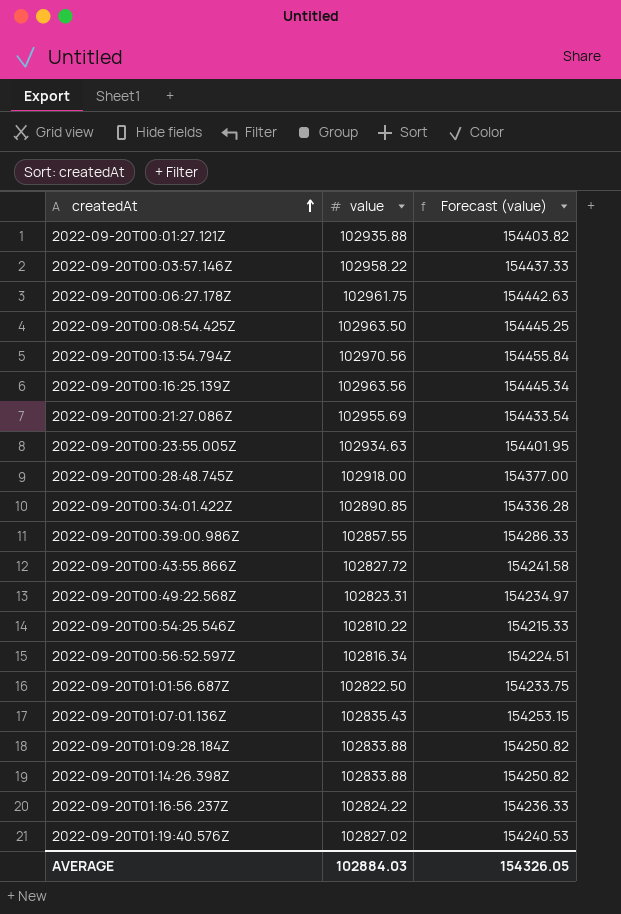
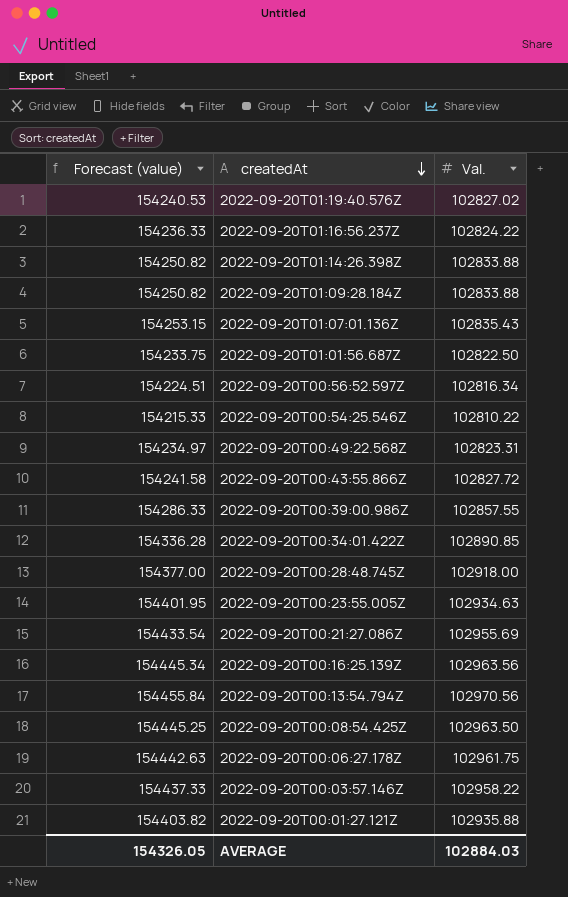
row order: createdAt ascending -> createdAt descending
column Forecast (value) | position: 3 -> 1
column name: value -> Val.

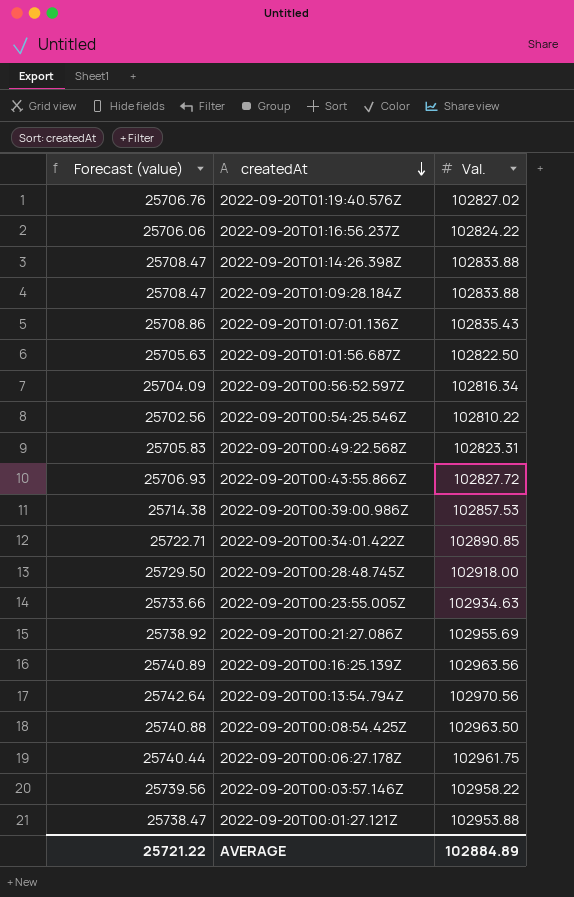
column Forecast (value) | formula: [Val.] * 1.5 -> [Val.] * 0.25
2022-09-20T00:39:00.986Z | Val.: 102857.55 -> 102857.53
2022-09-20T00:01:27.121Z | Val.: 102935.88 -> 102953.88
AVERAGE | Forecast (value): 154326.05 -> 25721.22
AVERAGE | Val.: 102884.03 -> 102884.89

